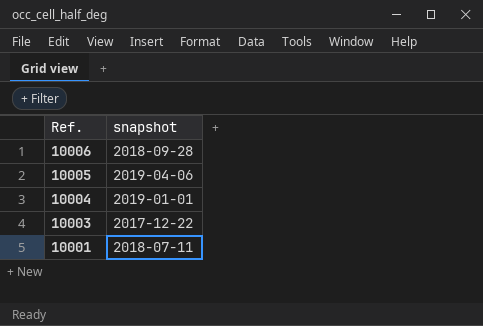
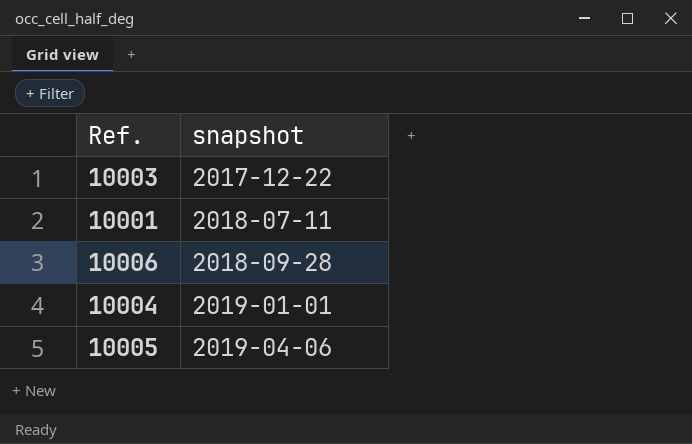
row order: Ref. descending -> snapshot ascending

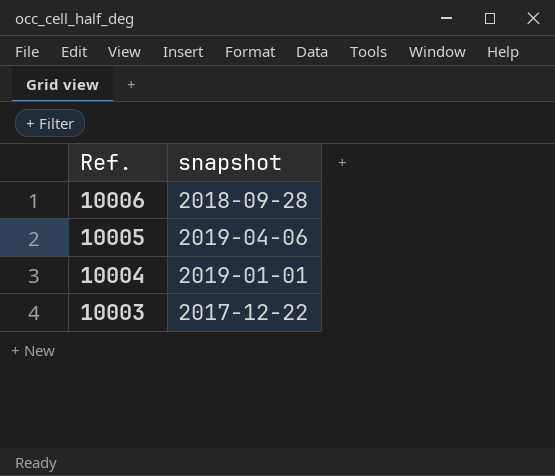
row order: snapshot ascending -> Ref. descending
row 10001: 2018-07-11 -> none

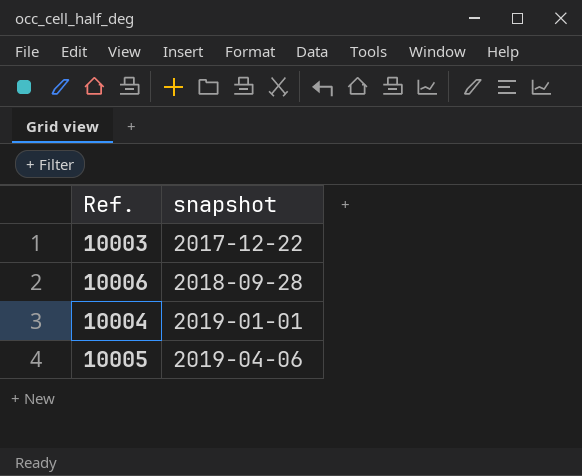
row order: Ref. descending -> snapshot ascending

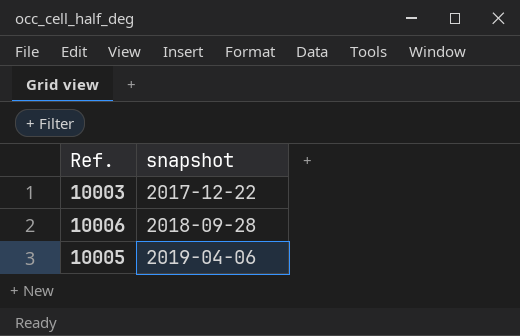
row 10004: 2019-01-01 -> none

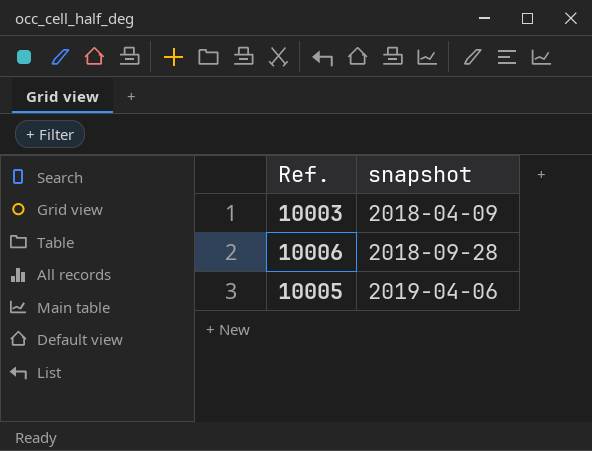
10003 | snapshot: 2017-12-22 -> 2018-04-09

